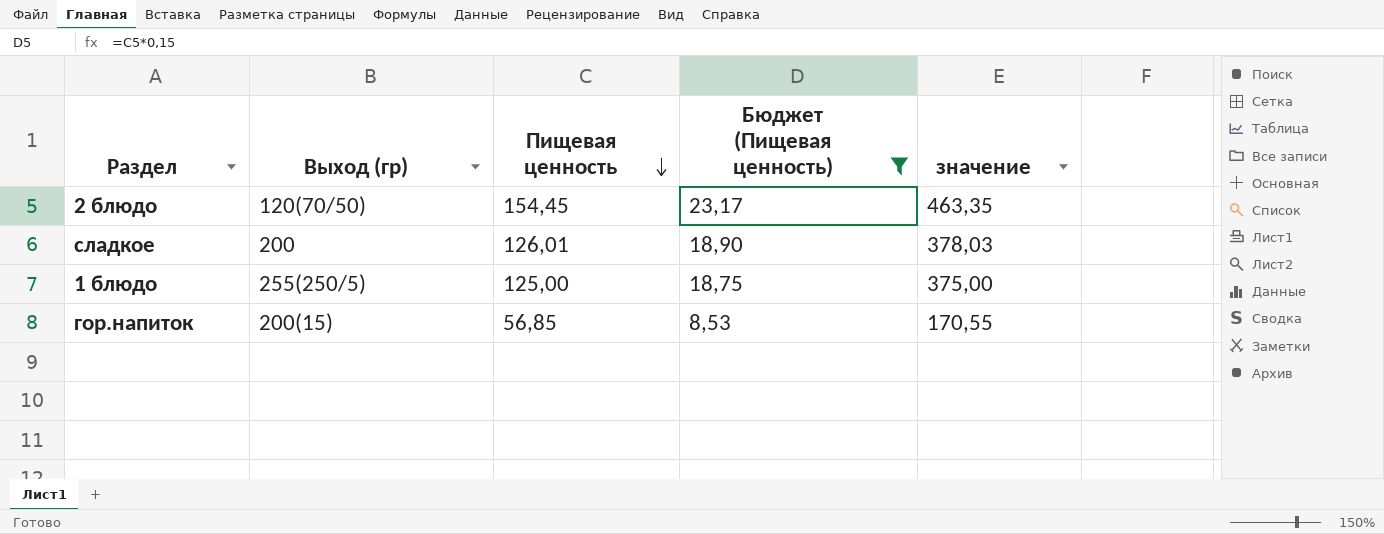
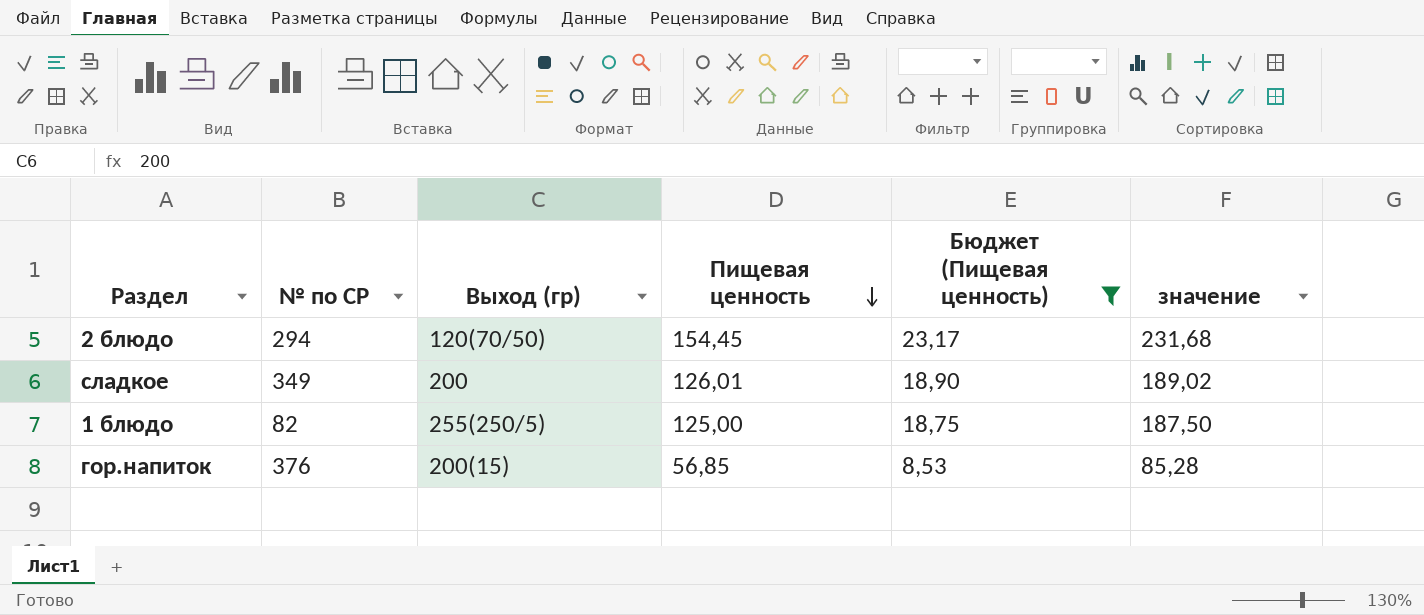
column № по СР | position: none -> 2
column значение | formula: [Пищевая ценность] * 3 -> [Пищевая ценность] * 1,5

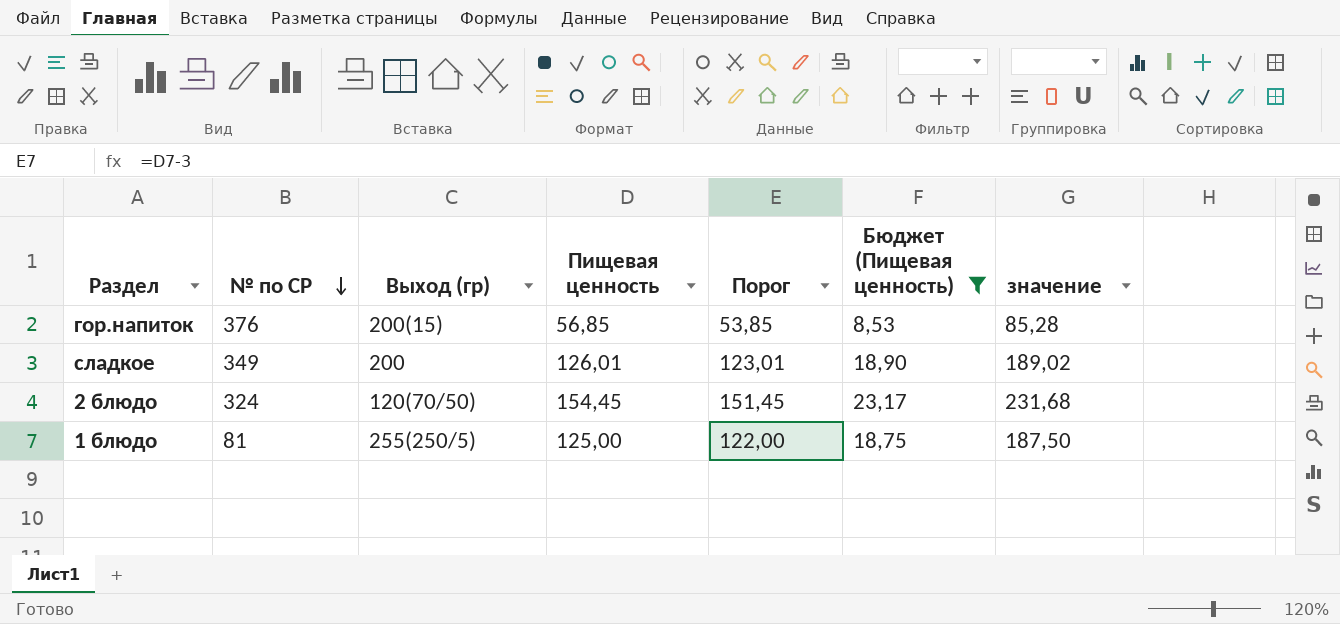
row order: Пищевая ценность descending -> № по СР descending
column Порог | formula: none -> [Пищевая ценность] - 3
2 блюдо | № по СР: 294 -> 324
1 блюдо | № по СР: 82 -> 81

